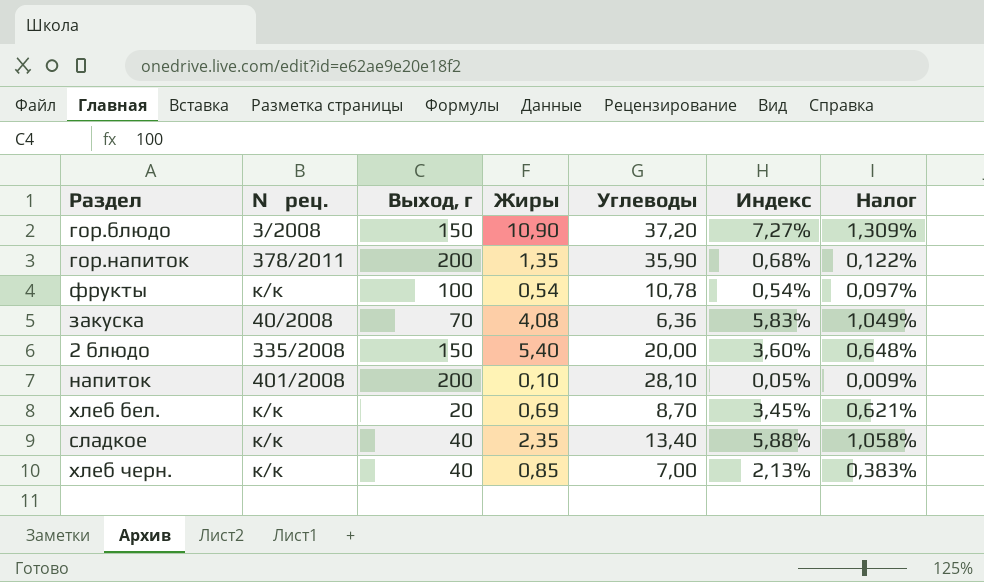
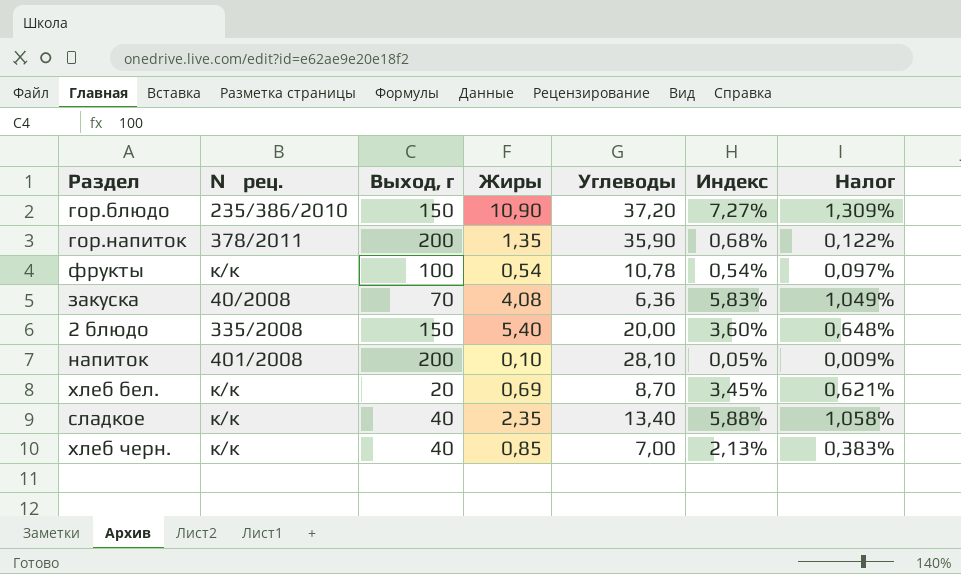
гор.блюдо | № рец.: 3/2008 -> 235/386/2010

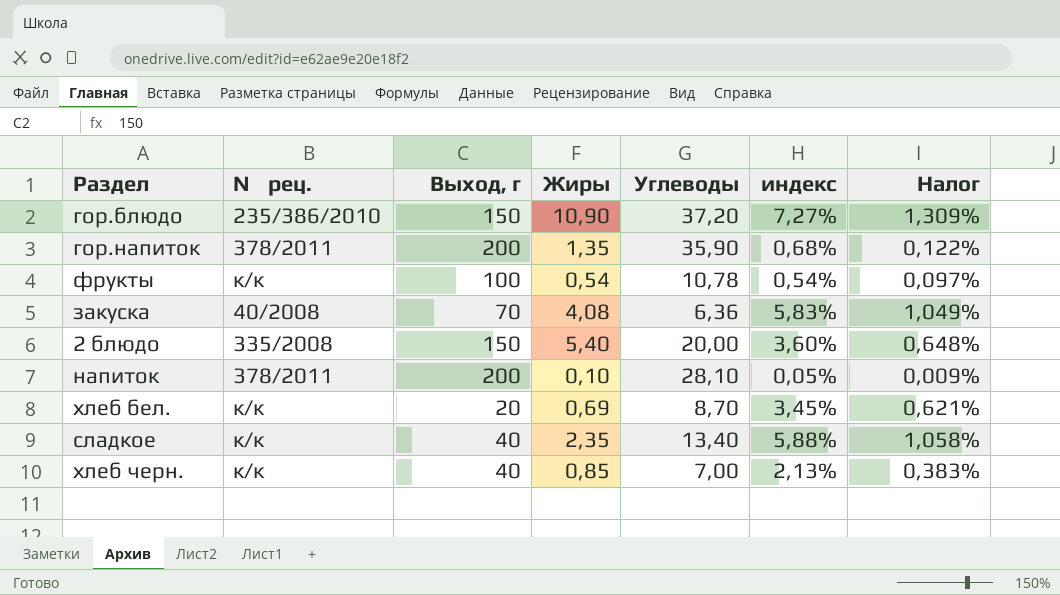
column name: Индекс -> индекс
напиток | № рец.: 401/2008 -> 378/2011

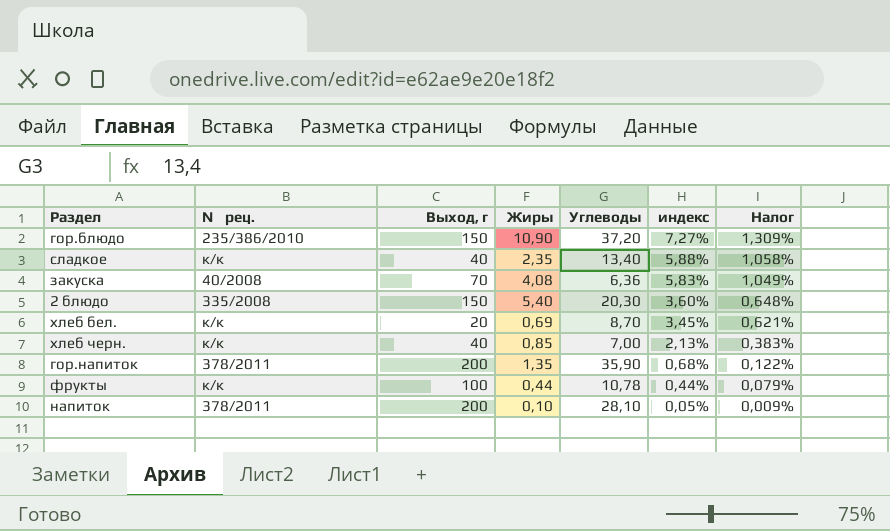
row order: none -> индекс descending
2 блюдо | Углеводы: 20,00 -> 20,30
фрукты | Жиры: 0,54 -> 0,44
фрукты | индекс: 0,54% -> 0,44%
фрукты | Налог: 0,097% -> 0,079%

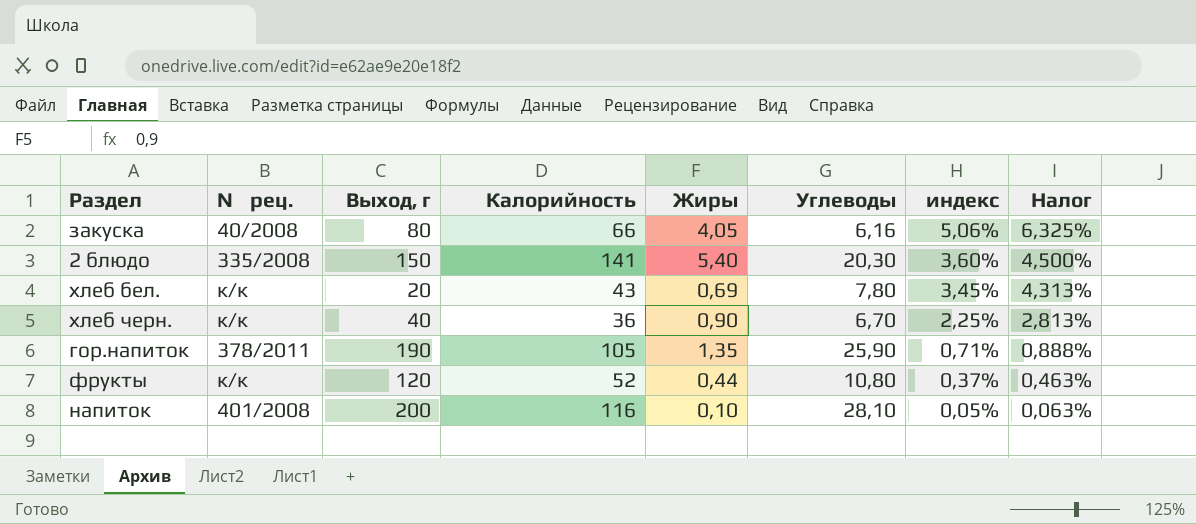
column Калорийность | position: none -> 4
column Налог | formula: [индекс] * 0,18 -> [индекс] * 1,25
row гор.блюдо: 235/386/2010 | 150 | 10,90 | 37,20 | 7,27% | 1,309% -> none
row сладкое: к/к | 40 | 2,35 | 13,40 | 5,88% | 1,058% -> none
закуска | Выход, г: 70 -> 80
закуска | Жиры: 4,08 -> 4,05
закуска | Углеводы: 6,36 -> 6,16
закуска | индекс: 5,83% -> 5,06%
хлеб бел. | Углеводы: 8,70 -> 7,80
хлеб черн. | Жиры: 0,85 -> 0,90
хлеб черн. | Углеводы: 7,00 -> 6,70
хлеб черн. | индекс: 2,13% -> 2,25%
гор.напиток | Выход, г: 200 -> 190
гор.напиток | Углеводы: 35,90 -> 25,90
гор.напиток | индекс: 0,68% -> 0,71%
фрукты | Выход, г: 100 -> 120
фрукты | Углеводы: 10,78 -> 10,80
фрукты | индекс: 0,44% -> 0,37%
напиток | № рец.: 378/2011 -> 401/2008

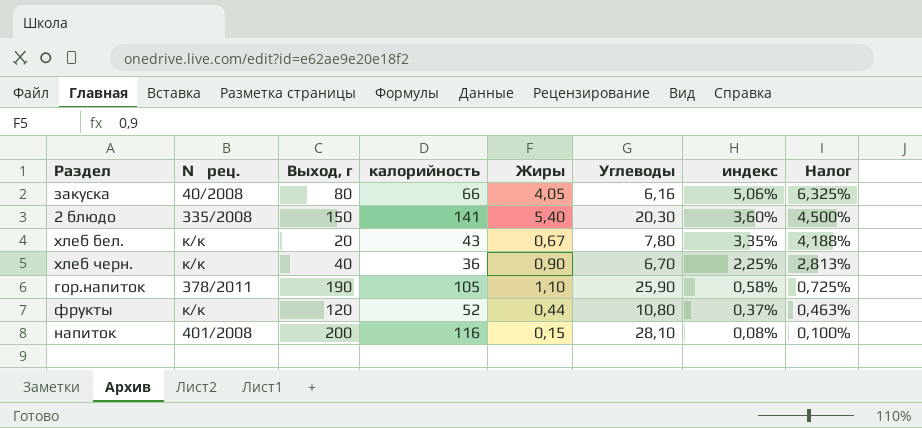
column name: Калорийность -> калорийность
хлеб бел. | Жиры: 0,69 -> 0,67
хлеб бел. | индекс: 3,45% -> 3,35%
хлеб бел. | Налог: 4,313% -> 4,188%
гор.напиток | Жиры: 1,35 -> 1,10
гор.напиток | индекс: 0,71% -> 0,58%
гор.напиток | Налог: 0,888% -> 0,725%
напиток | Жиры: 0,10 -> 0,15
напиток | индекс: 0,05% -> 0,08%
напиток | Налог: 0,063% -> 0,100%

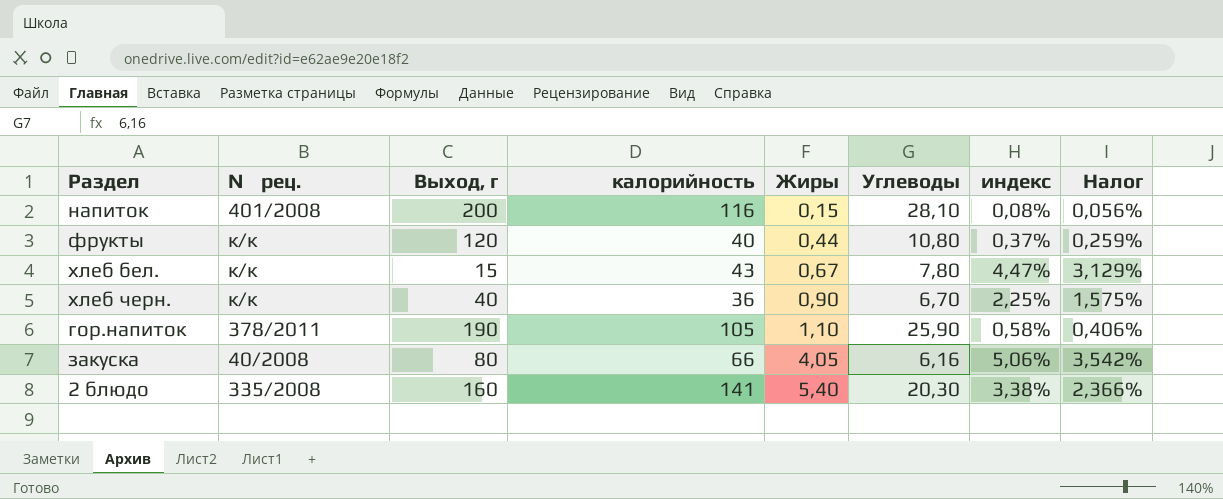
row order: индекс descending -> Жиры ascending
column Налог | formula: [индекс] * 1,25 -> [индекс] * 0,7
фрукты | калорийность: 52 -> 40
хлеб бел. | Выход, г: 20 -> 15
хлеб бел. | индекс: 3,35% -> 4,47%
2 блюдо | Выход, г: 150 -> 160
2 блюдо | индекс: 3,60% -> 3,38%

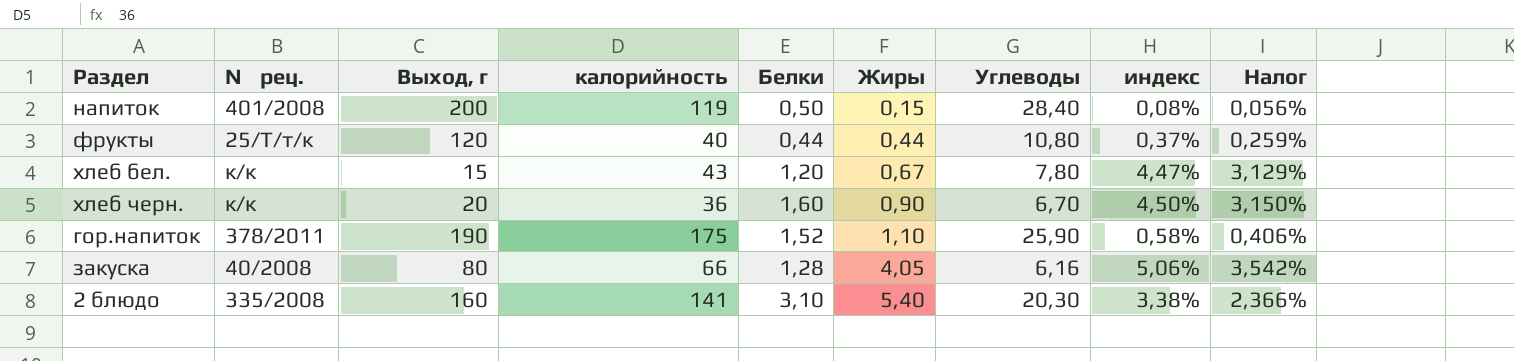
column Белки | position: none -> 5
напиток | калорийность: 116 -> 119
напиток | Углеводы: 28,10 -> 28,40
фрукты | № рец.: к/к -> 25/Т/т/к
хлеб черн. | Выход, г: 40 -> 20
хлеб черн. | индекс: 2,25% -> 4,50%
хлеб черн. | Налог: 1,575% -> 3,150%
гор.напиток | калорийность: 105 -> 175

